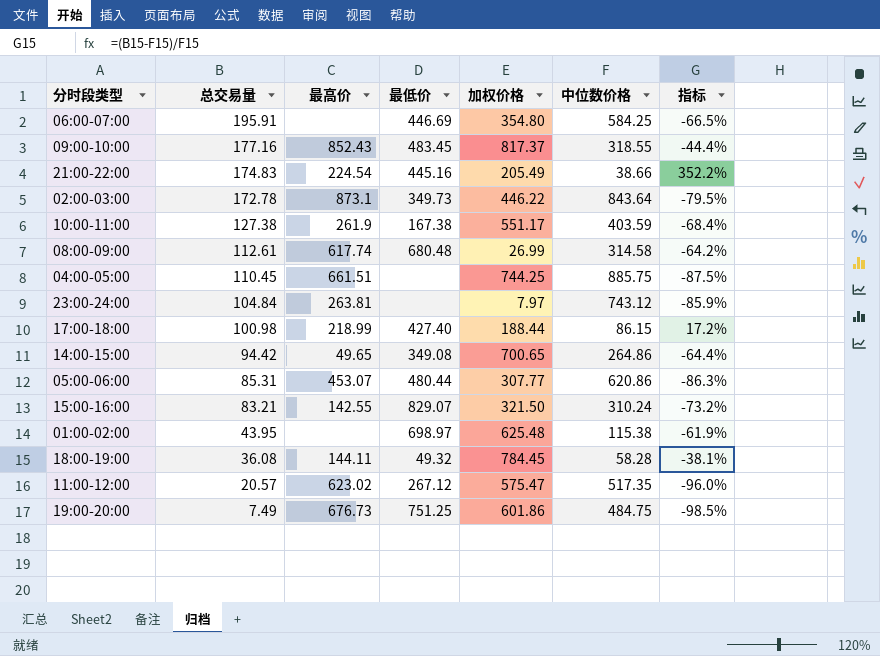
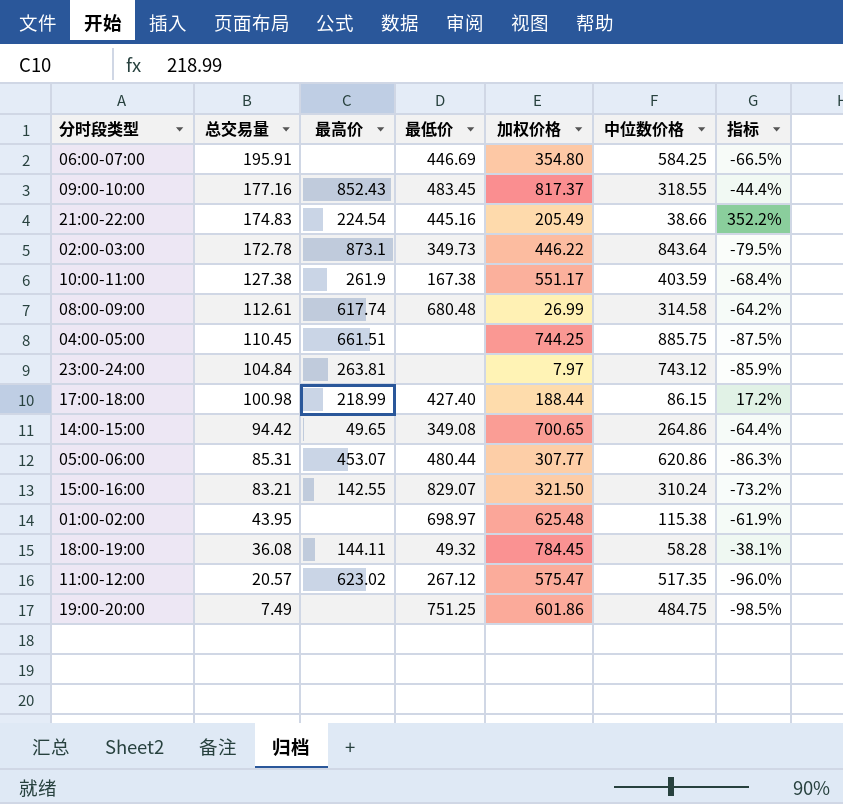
19:00-20:00 | 最高价: 676.73 -> none

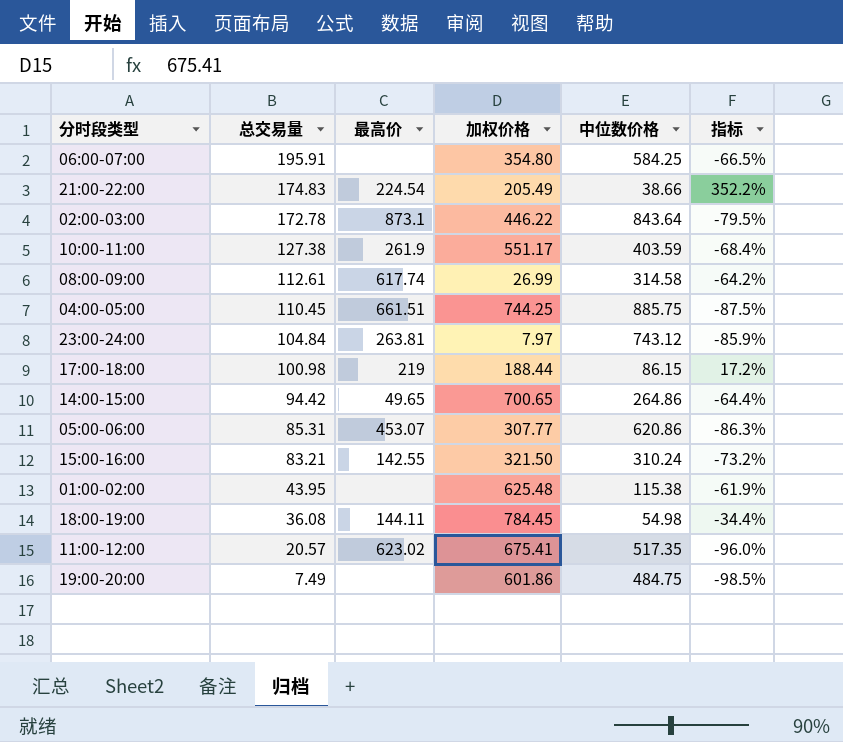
column 最低价 | position: 4 -> none
row 09:00-10:00: 177.16 | 852.43 | 483.45 | 817.37 | 318.55 | -44.4% -> none
17:00-18:00 | 最高价: 218.99 -> 219
18:00-19:00 | 中位数价格: 58.28 -> 54.98
18:00-19:00 | 指标: -38.1% -> -34.4%
11:00-12:00 | 加权价格: 575.47 -> 675.41

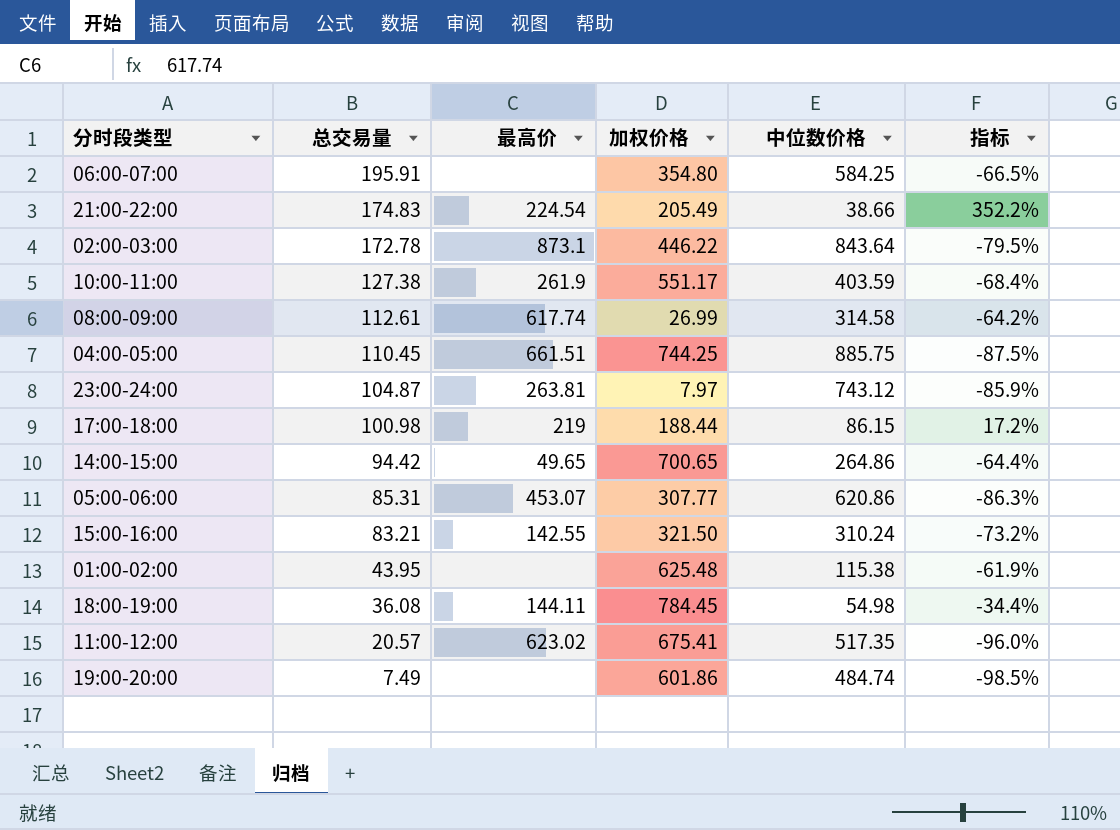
23:00-24:00 | 总交易量: 104.84 -> 104.87
19:00-20:00 | 中位数价格: 484.75 -> 484.74

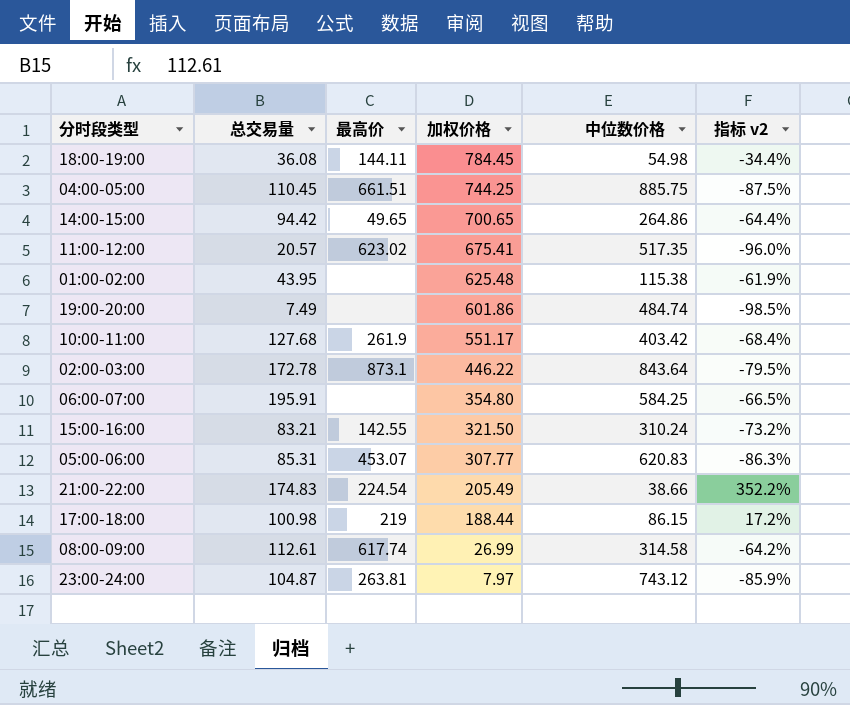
row order: 总交易量 descending -> 加权价格 descending
column name: 指标 -> 指标 v2
10:00-11:00 | 总交易量: 127.38 -> 127.68
10:00-11:00 | 中位数价格: 403.59 -> 403.42
05:00-06:00 | 中位数价格: 620.86 -> 620.83

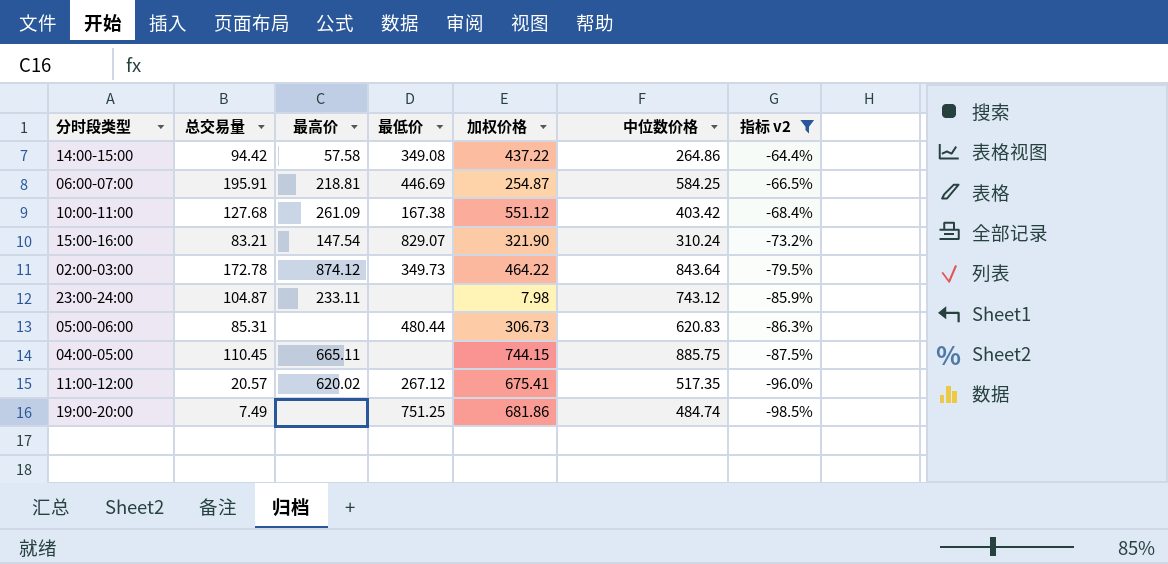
filter: none -> 指标 v2 <= -64.4%
row order: 加权价格 descending -> 指标 v2 descending
column 最低价 | position: none -> 4
14:00-15:00 | 最高价: 49.65 -> 57.58
14:00-15:00 | 加权价格: 700.65 -> 437.22
06:00-07:00 | 最高价: none -> 218.81
06:00-07:00 | 加权价格: 354.80 -> 254.87
10:00-11:00 | 最高价: 261.9 -> 261.09
10:00-11:00 | 加权价格: 551.17 -> 551.12
15:00-16:00 | 最高价: 142.55 -> 147.54
15:00-16:00 | 加权价格: 321.50 -> 321.90
02:00-03:00 | 最高价: 873.1 -> 874.12
02:00-03:00 | 加权价格: 446.22 -> 464.22
23:00-24:00 | 最高价: 263.81 -> 233.11
23:00-24:00 | 加权价格: 7.97 -> 7.98
05:00-06:00 | 最高价: 453.07 -> none
05:00-06:00 | 加权价格: 307.77 -> 306.73
04:00-05:00 | 最高价: 661.51 -> 665.11
04:00-05:00 | 加权价格: 744.25 -> 744.15
11:00-12:00 | 最高价: 623.02 -> 620.02
19:00-20:00 | 加权价格: 601.86 -> 681.86

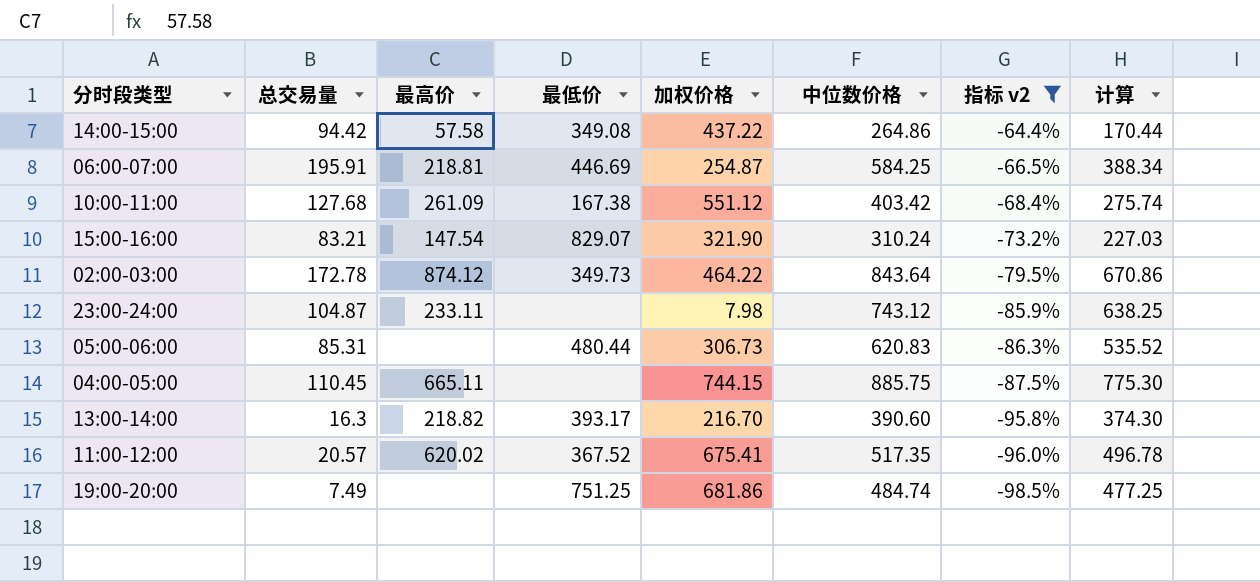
column 计算 | formula: none -> [中位数价格] - [总交易量]
row 13:00-14:00: none -> 16.3 | 218.82 | 393.17 | 216.70 | 390.60 | -95.8% | 374.30
11:00-12:00 | 最低价: 267.12 -> 367.52

